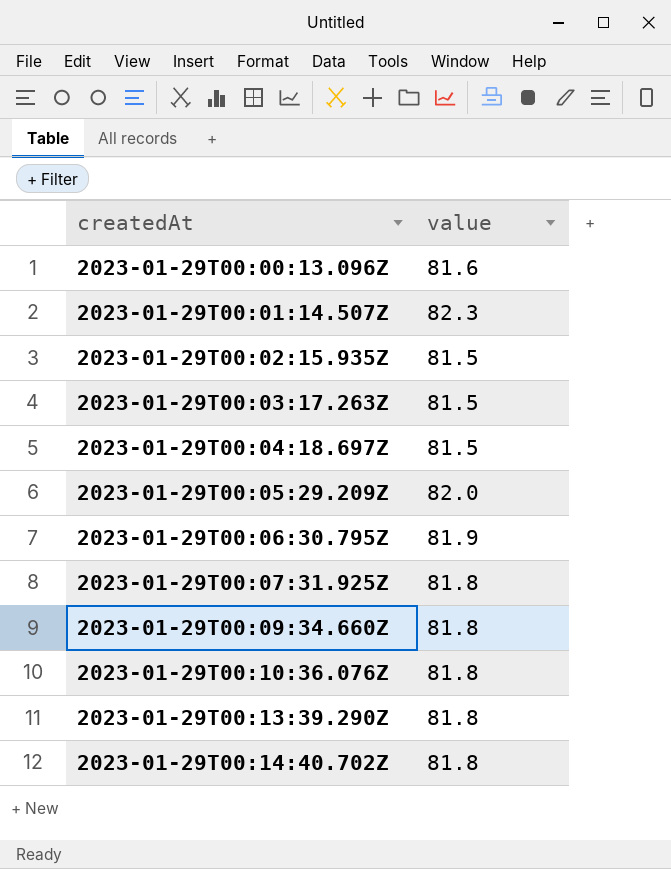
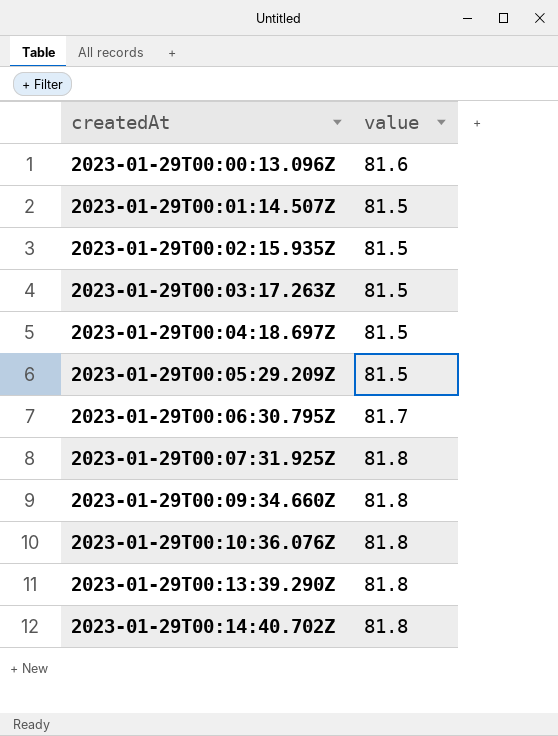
2023-01-29T00:01:14.507Z | value: 82.3 -> 81.5
2023-01-29T00:05:29.209Z | value: 82.0 -> 81.5
2023-01-29T00:06:30.795Z | value: 81.9 -> 81.7

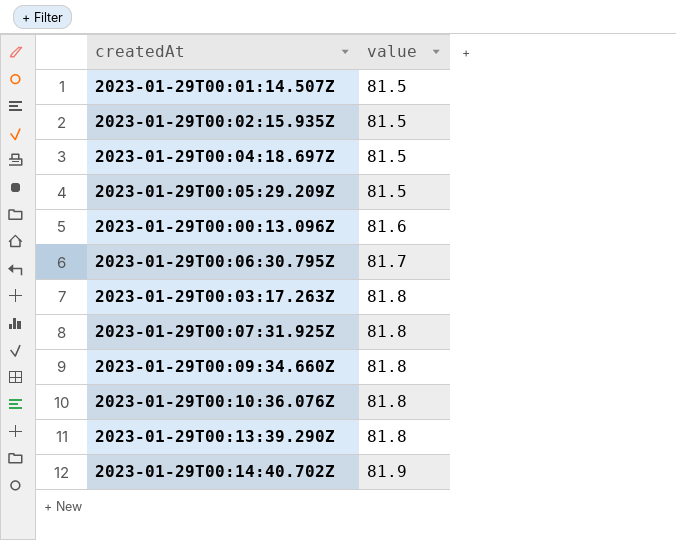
row order: createdAt ascending -> value ascending
2023-01-29T00:03:17.263Z | value: 81.5 -> 81.8
2023-01-29T00:14:40.702Z | value: 81.8 -> 81.9

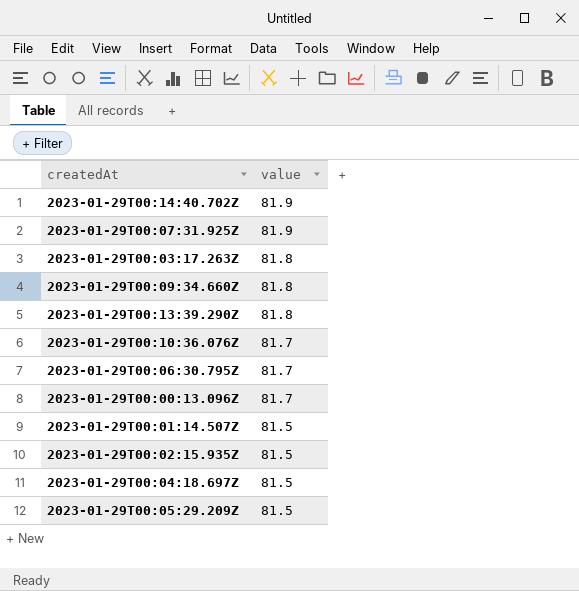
row order: value ascending -> value descending
2023-01-29T00:07:31.925Z | value: 81.8 -> 81.9
2023-01-29T00:10:36.076Z | value: 81.8 -> 81.7
2023-01-29T00:00:13.096Z | value: 81.6 -> 81.7

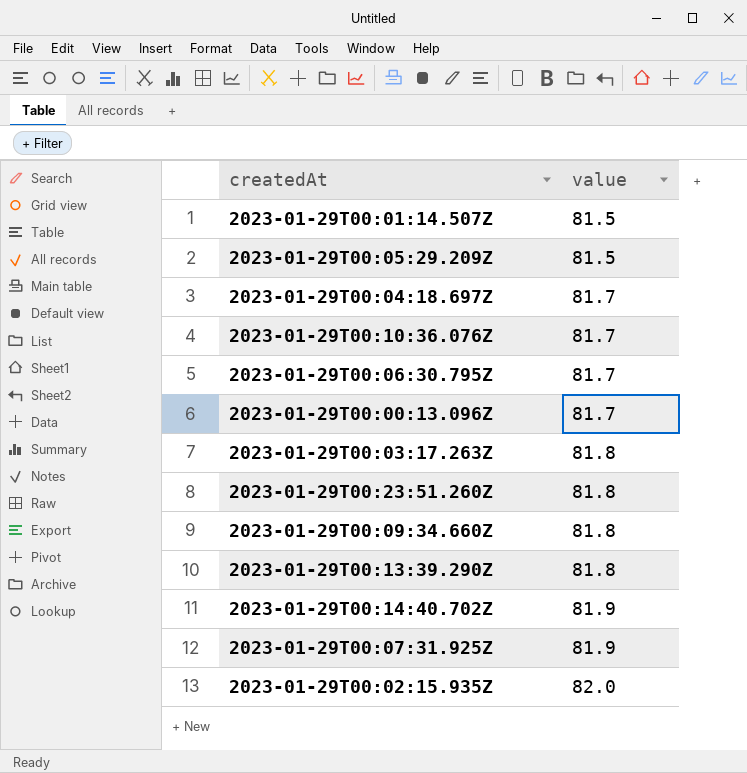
row order: value descending -> value ascending
2023-01-29T00:04:18.697Z | value: 81.5 -> 81.7
row 2023-01-29T00:23:51.260Z: none -> 81.8
2023-01-29T00:02:15.935Z | value: 81.5 -> 82.0

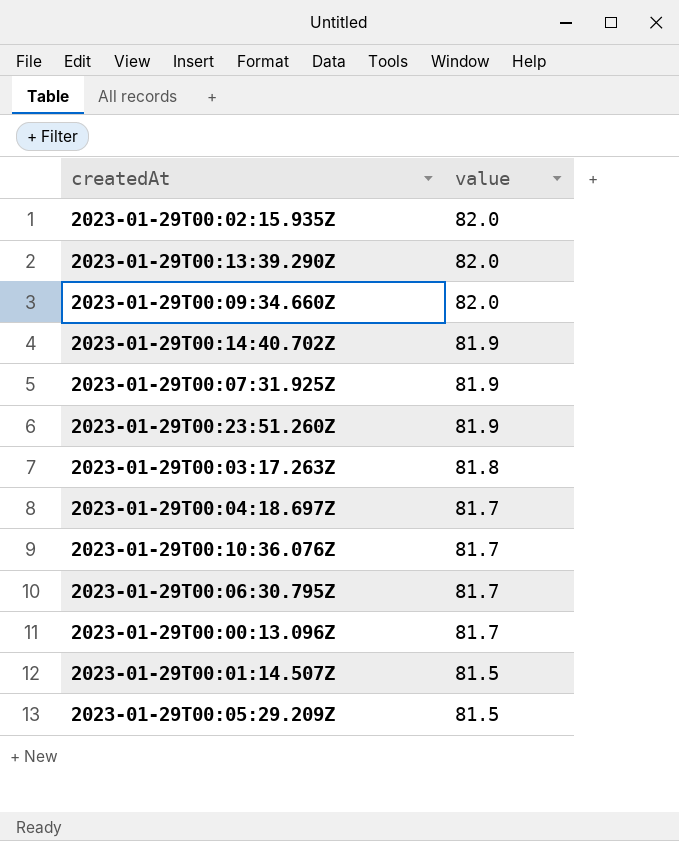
row order: value ascending -> value descending
2023-01-29T00:13:39.290Z | value: 81.8 -> 82.0
2023-01-29T00:09:34.660Z | value: 81.8 -> 82.0
2023-01-29T00:23:51.260Z | value: 81.8 -> 81.9

